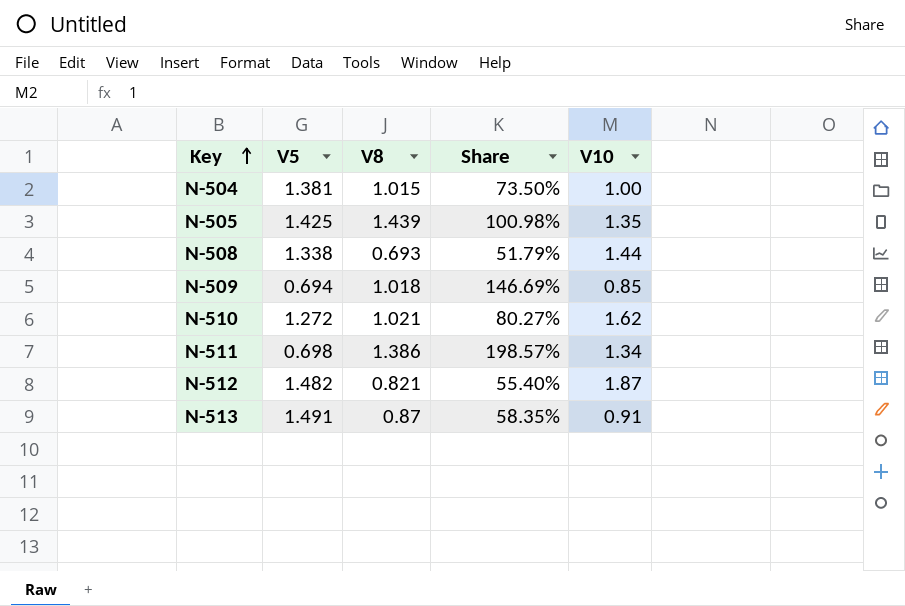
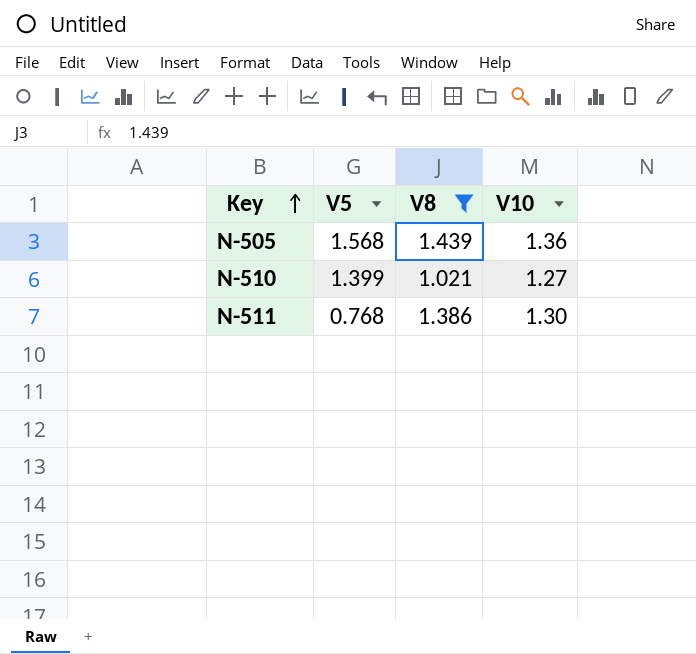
filter: none -> V8 >= 1.021
column Share | formula: [V8] / [V5] -> none
N-505 | V5: 1.425 -> 1.568
N-505 | V10: 1.35 -> 1.36
N-510 | V5: 1.272 -> 1.399
N-510 | V10: 1.62 -> 1.27
N-511 | V5: 0.698 -> 0.768
N-511 | V10: 1.34 -> 1.30

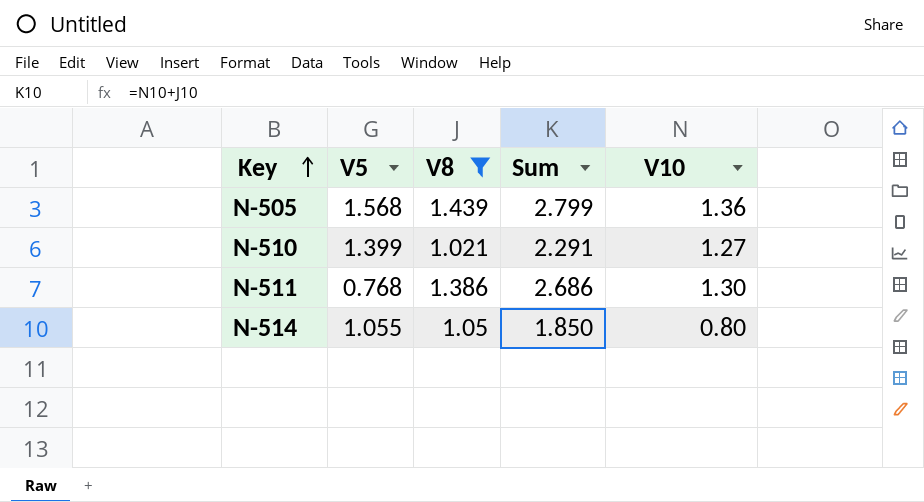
column Sum | formula: none -> [V8] + [V10]
row N-514: none -> 1.055 | 1.05 | 1.850 | 0.80

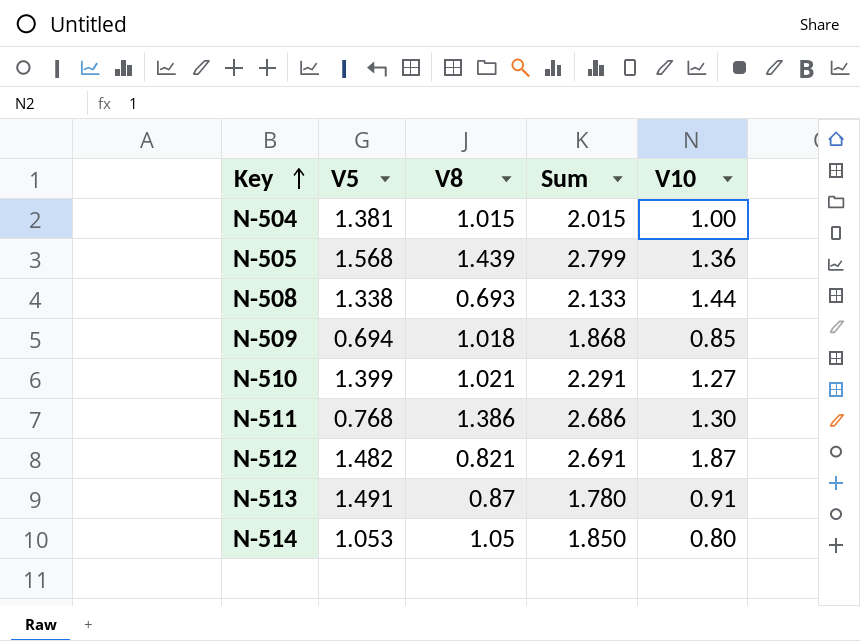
filter: V8 >= 1.021 -> none
N-514 | V5: 1.055 -> 1.053

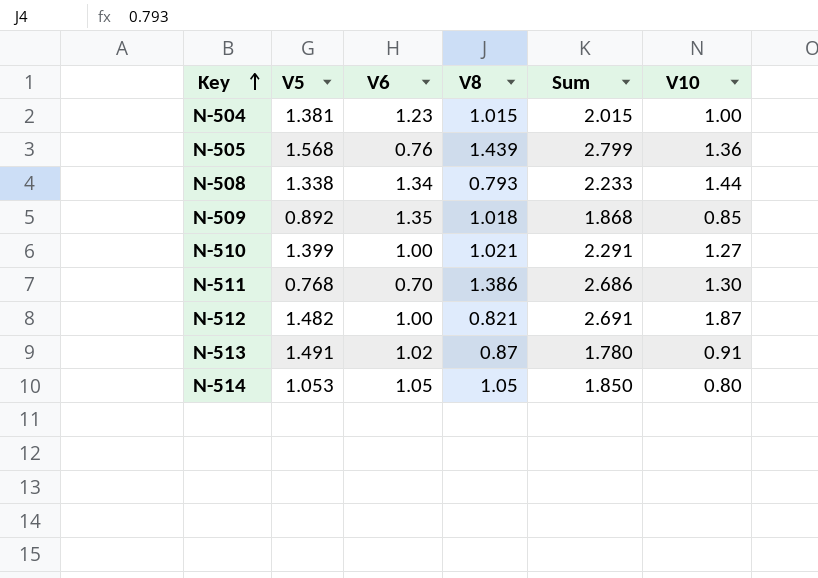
column V6 | position: none -> 3
N-508 | V8: 0.693 -> 0.793
N-508 | Sum: 2.133 -> 2.233
N-509 | V5: 0.694 -> 0.892

